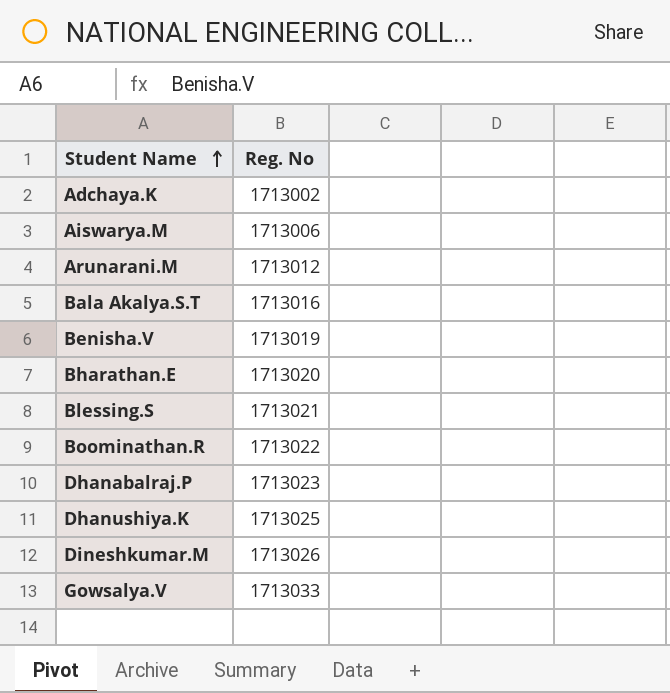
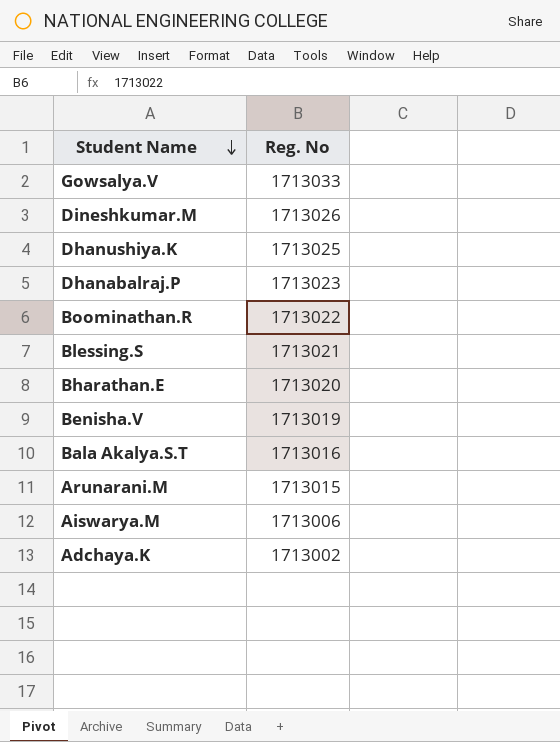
row order: Student Name ascending -> Student Name descending
Arunarani.M | Reg. No: 1713012 -> 1713015

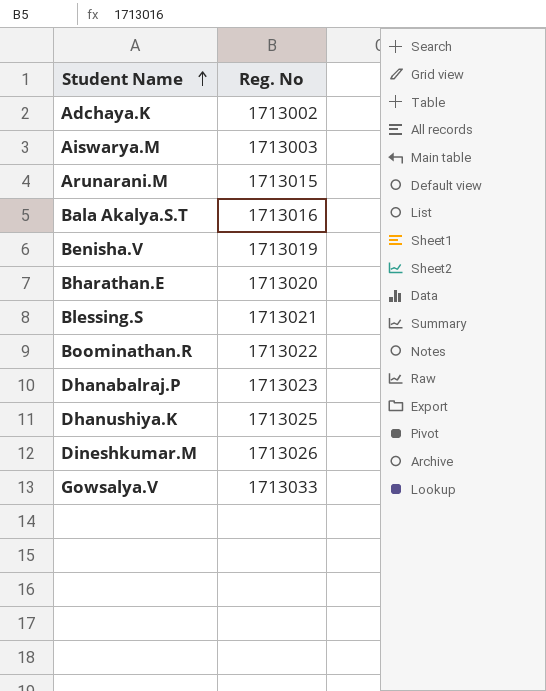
row order: Student Name descending -> Student Name ascending
Aiswarya.M | Reg. No: 1713006 -> 1713003

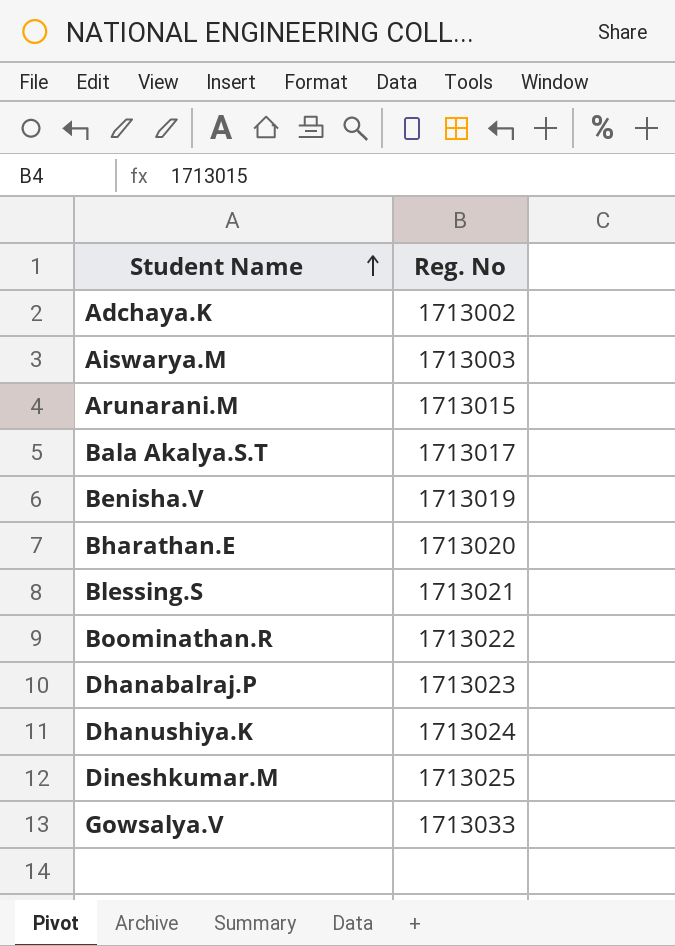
Bala Akalya.S.T | Reg. No: 1713016 -> 1713017
Dhanushiya.K | Reg. No: 1713025 -> 1713024
Dineshkumar.M | Reg. No: 1713026 -> 1713025

